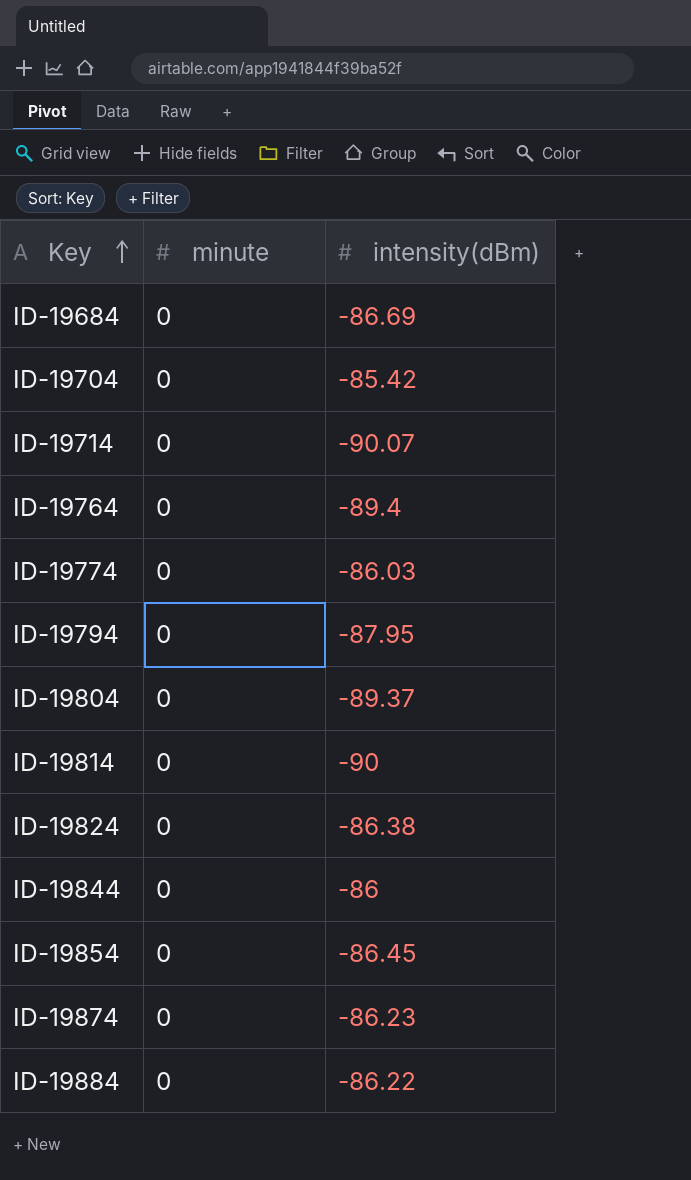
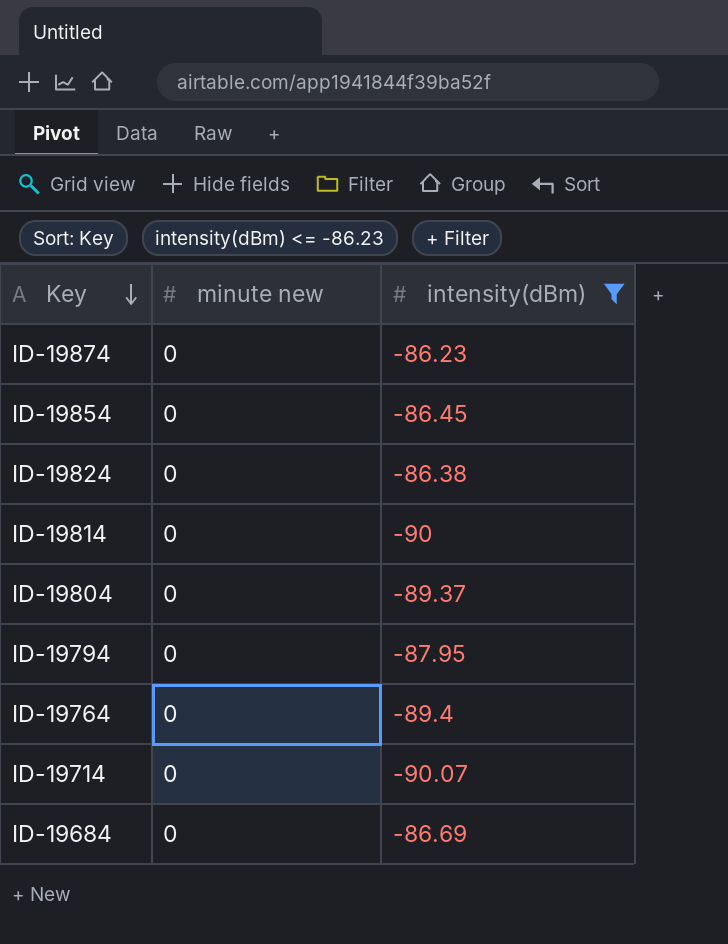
filter: none -> intensity(dBm) <= -86.23
row order: Key ascending -> Key descending
column name: minute -> minute new

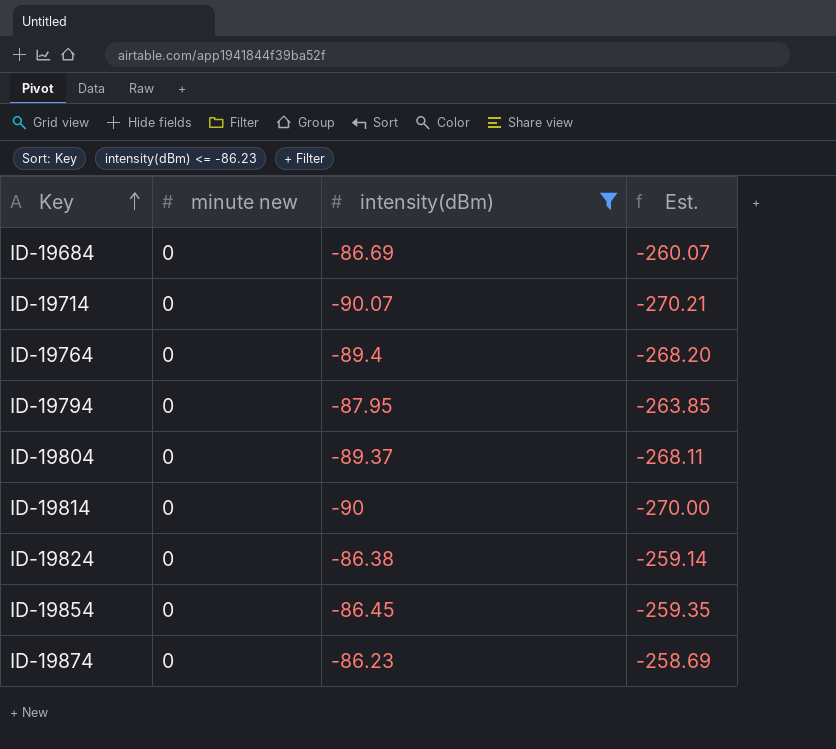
row order: Key descending -> Key ascending
column Est. | formula: none -> [intensity(dBm)] * 3

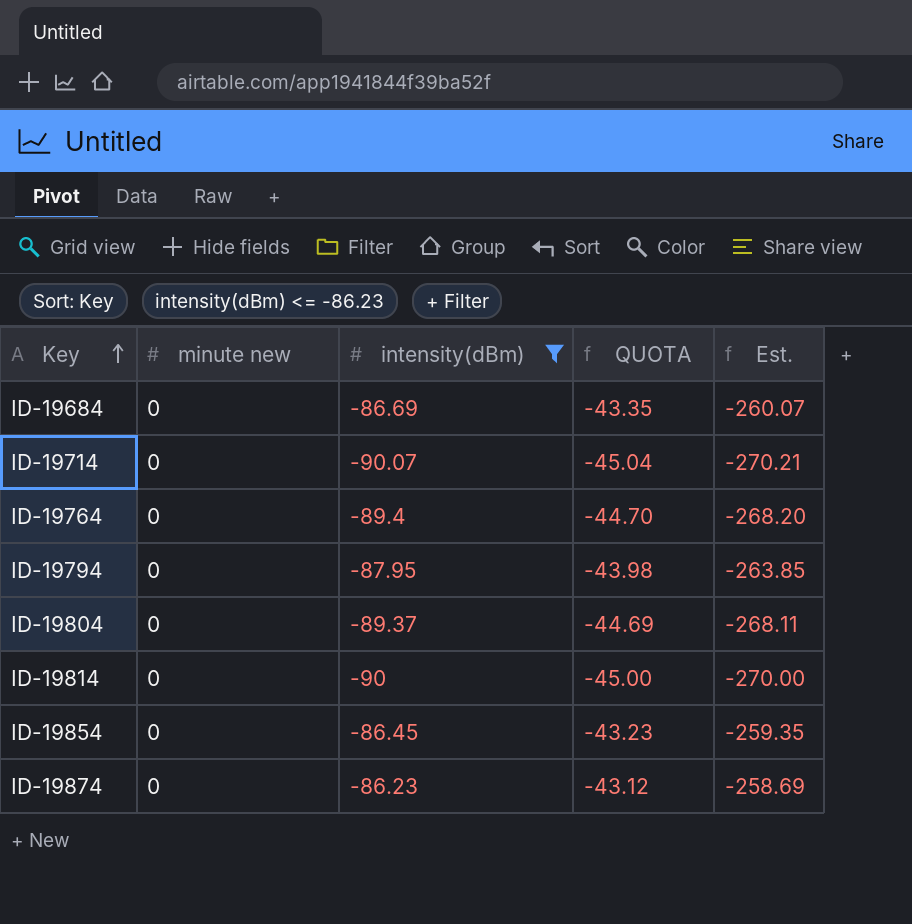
column QUOTA | formula: none -> [intensity(dBm)] * 0.5
row ID-19824: 0 | -86.38 | -259.14 -> none

